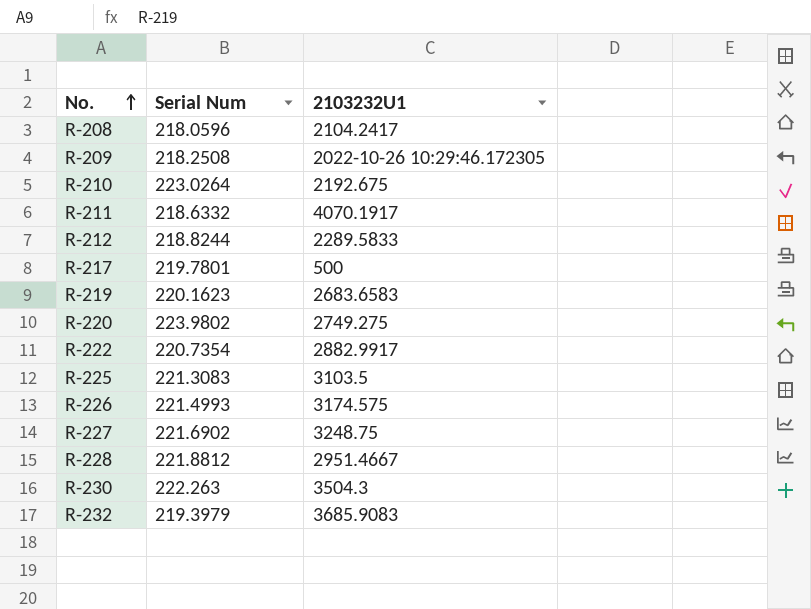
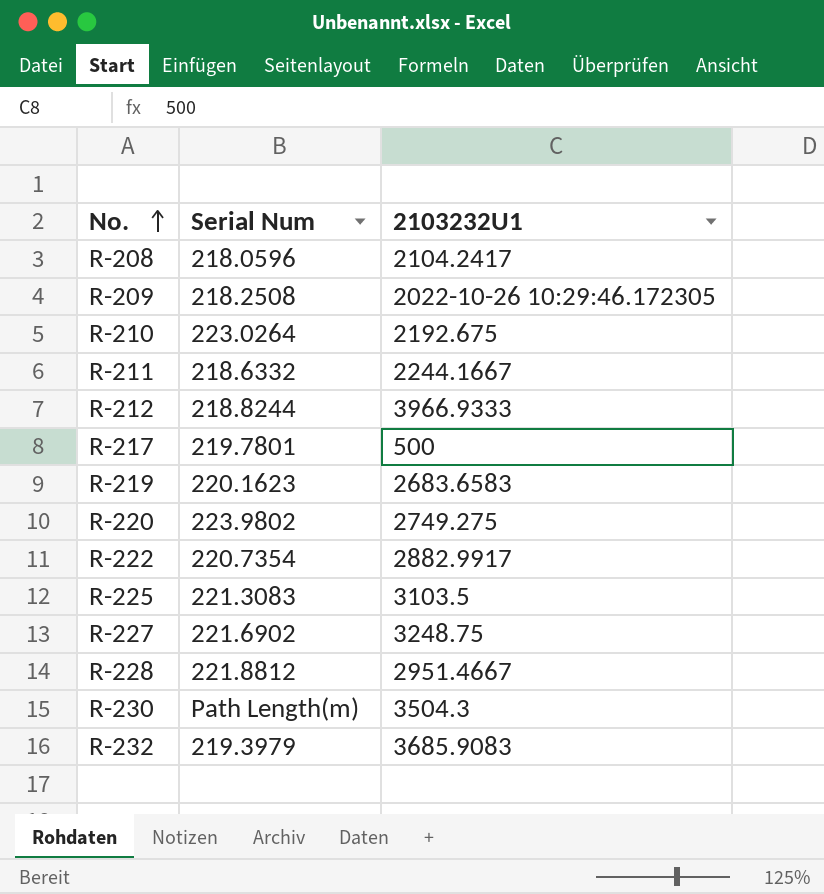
row R-226: 221.4993 | 3174.575 -> none
R-211 | 2103232U1: 4070.1917 -> 2244.1667
R-212 | 2103232U1: 2289.5833 -> 3966.9333
R-230 | Serial Num: 222.263 -> Path Length(m)

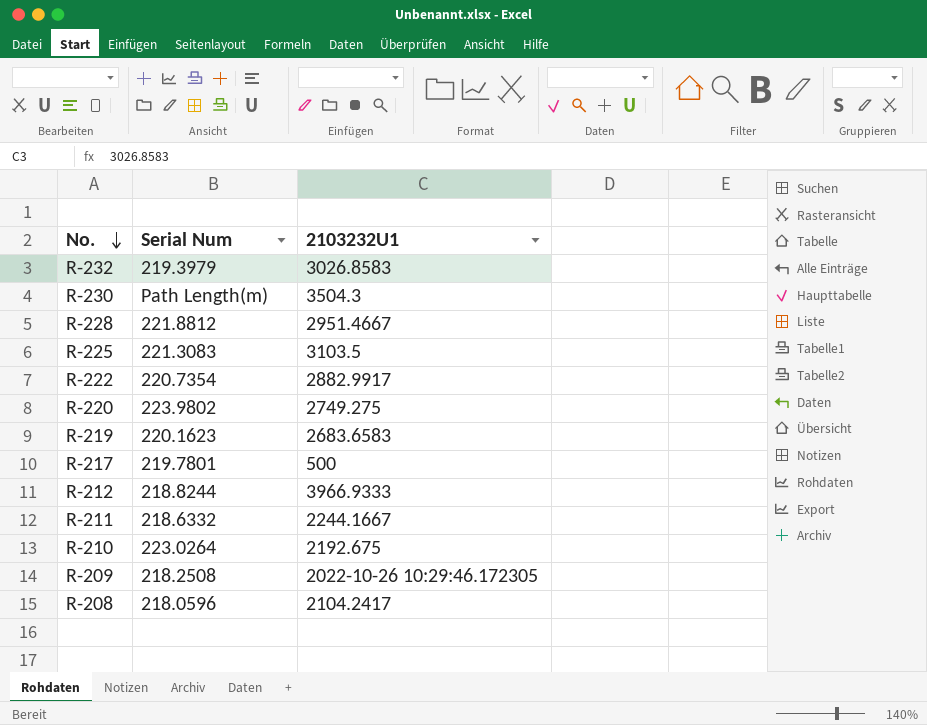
row order: No. ascending -> No. descending
row R-227: 221.6902 | 3248.75 -> none
R-232 | 2103232U1: 3685.9083 -> 3026.8583

